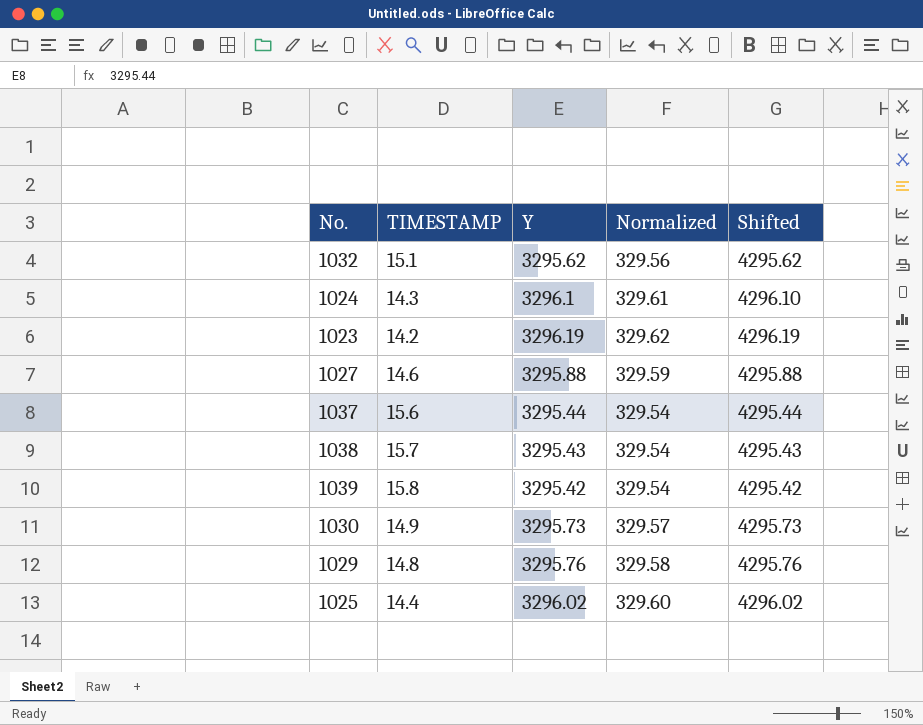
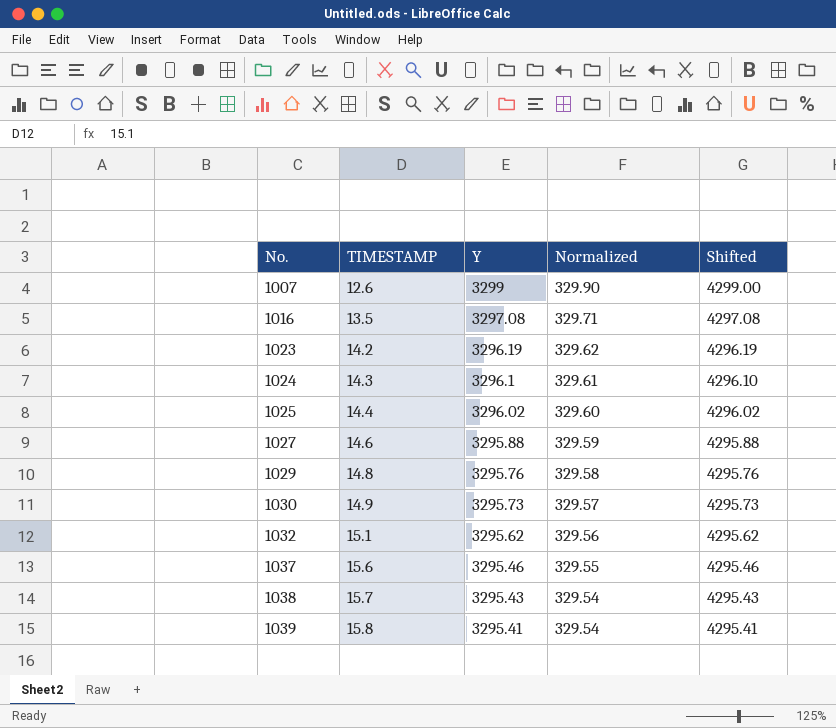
row order: none -> No. ascending
row 1007: none -> 12.6 | 3299 | 329.90 | 4299.00
row 1016: none -> 13.5 | 3297.08 | 329.71 | 4297.08
1037 | Y: 3295.44 -> 3295.46
1037 | Normalized: 329.54 -> 329.55
1037 | Shifted: 4295.44 -> 4295.46
1039 | Y: 3295.42 -> 3295.41
1039 | Shifted: 4295.42 -> 4295.41

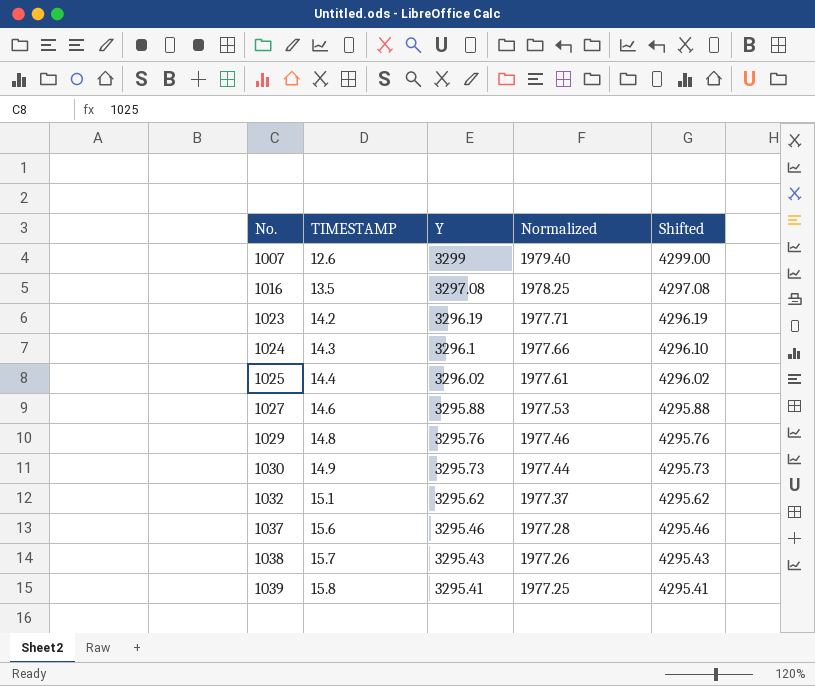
column Normalized | formula: [Y] * 0.1 -> [Y] * 0.6

